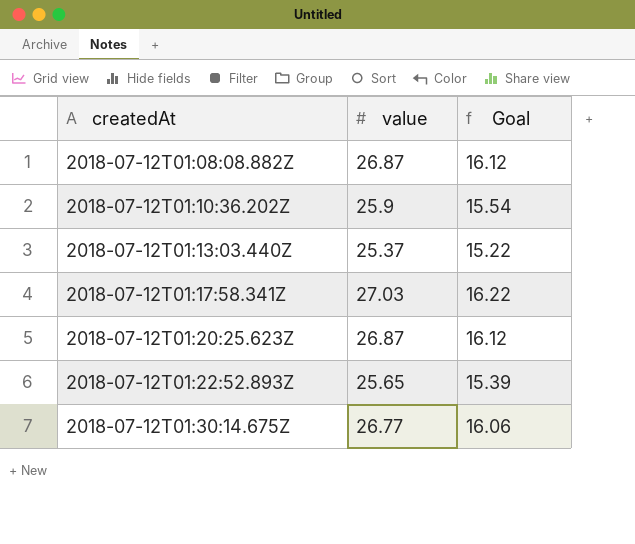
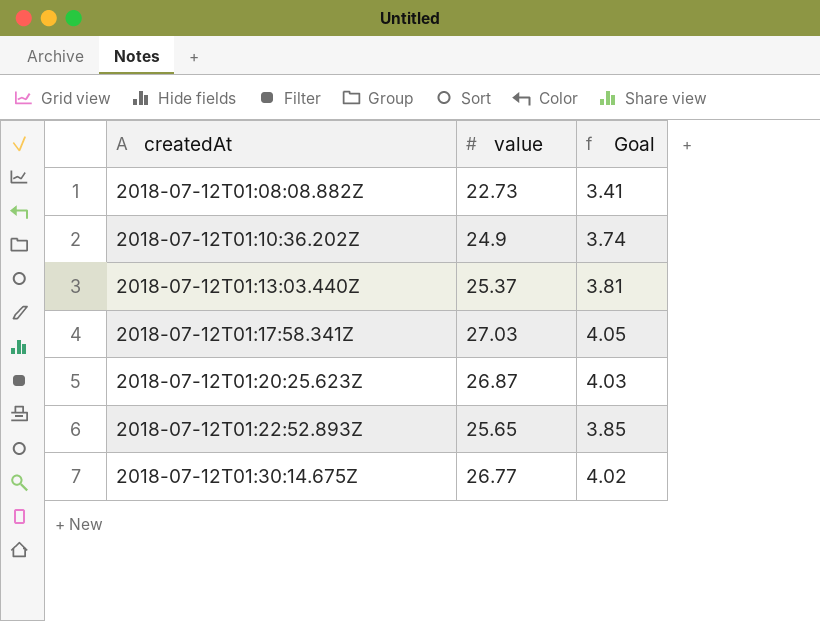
column Goal | formula: [value] * 0.6 -> [value] * 0.15
2018-07-12T01:08:08.882Z | value: 26.87 -> 22.73
2018-07-12T01:10:36.202Z | value: 25.9 -> 24.9

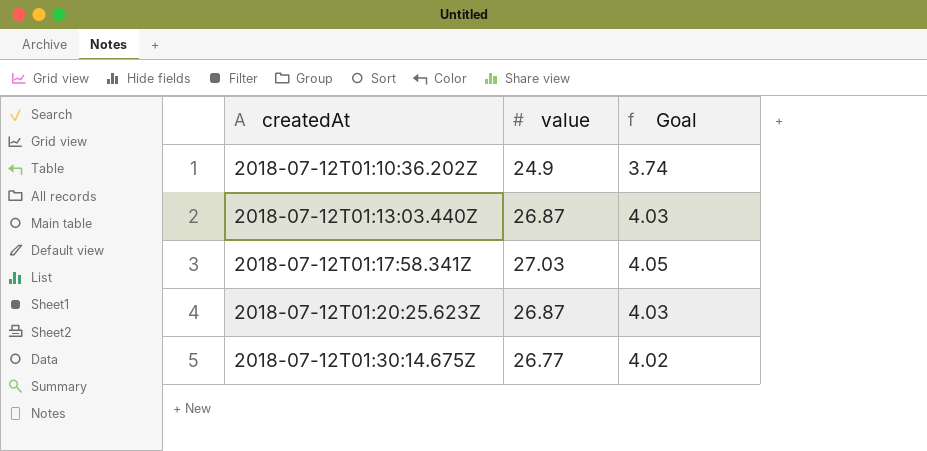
row 2018-07-12T01:08:08.882Z: 22.73 | 3.41 -> none
row 2018-07-12T01:22:52.893Z: 25.65 | 3.85 -> none
2018-07-12T01:13:03.440Z | value: 25.37 -> 26.87
2018-07-12T01:13:03.440Z | Goal: 3.81 -> 4.03

